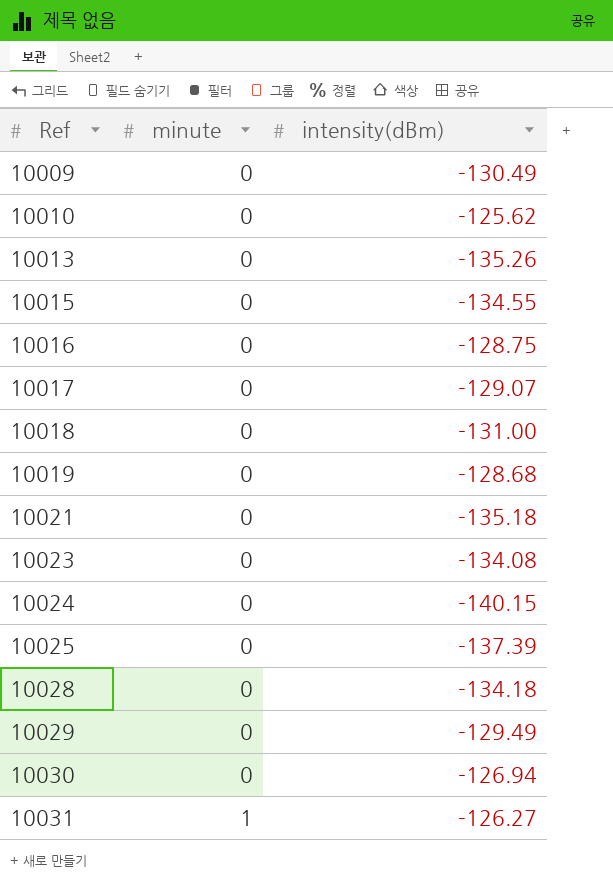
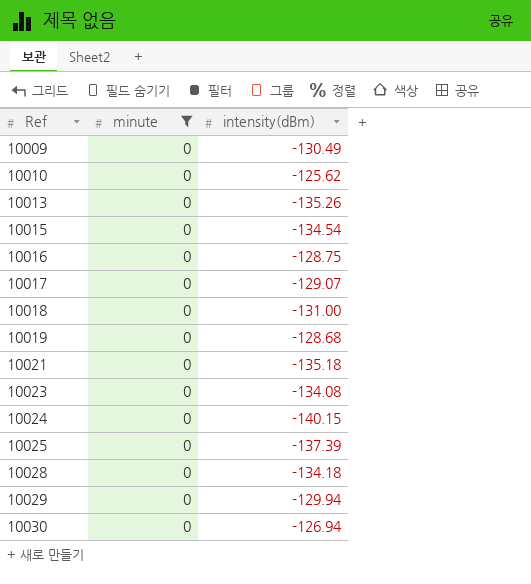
filter: none -> minute = 0
10015 | intensity(dBm): -134.55 -> -134.54
10029 | intensity(dBm): -129.49 -> -129.94

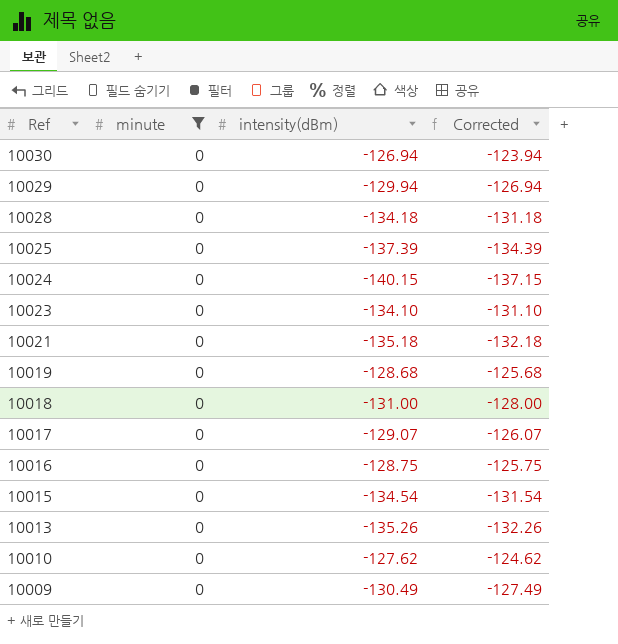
row order: Ref ascending -> Ref descending
column Corrected | formula: none -> [intensity(dBm)] + 3
10023 | intensity(dBm): -134.08 -> -134.10
10010 | intensity(dBm): -125.62 -> -127.62

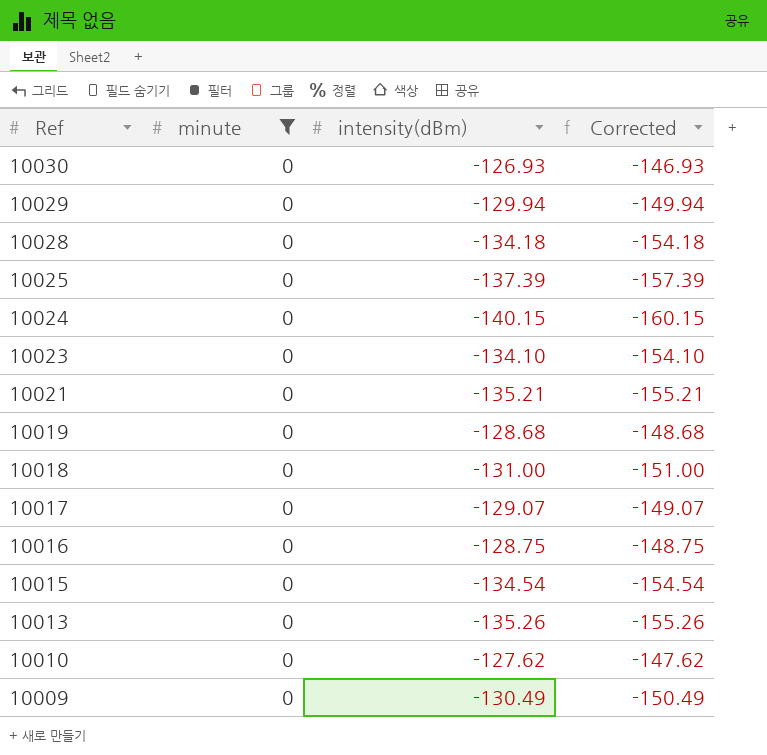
column Corrected | formula: [intensity(dBm)] + 3 -> [intensity(dBm)] - 20
10030 | intensity(dBm): -126.94 -> -126.93
10021 | intensity(dBm): -135.18 -> -135.21

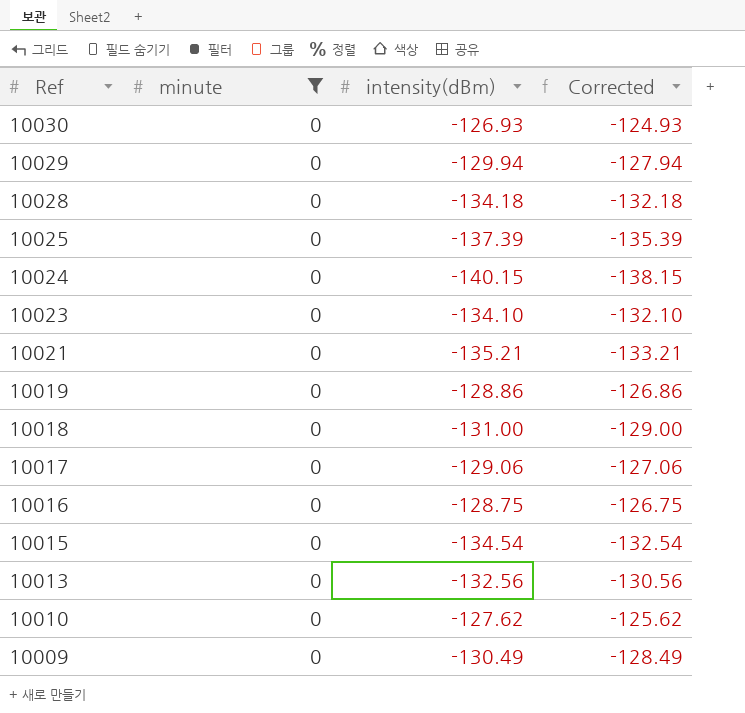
column Corrected | formula: [intensity(dBm)] - 20 -> [intensity(dBm)] + 2
10019 | intensity(dBm): -128.68 -> -128.86
10017 | intensity(dBm): -129.07 -> -129.06
10013 | intensity(dBm): -135.26 -> -132.56

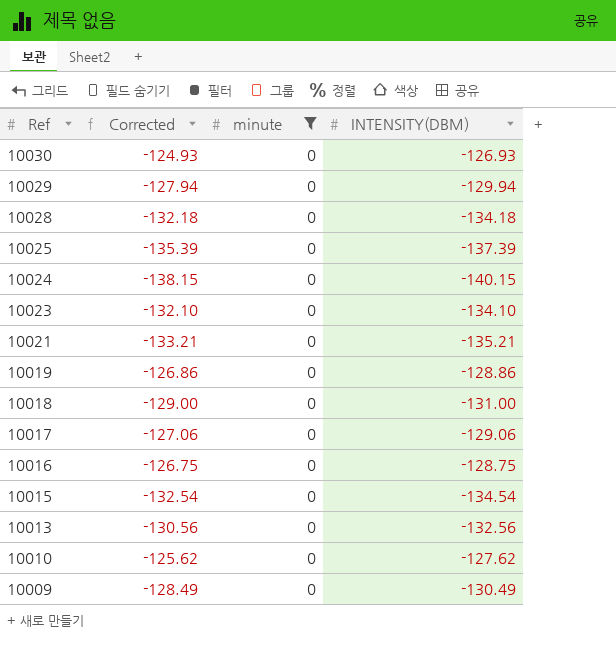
column Corrected | position: 4 -> 2
column name: intensity(dBm) -> INTENSITY(DBM)

